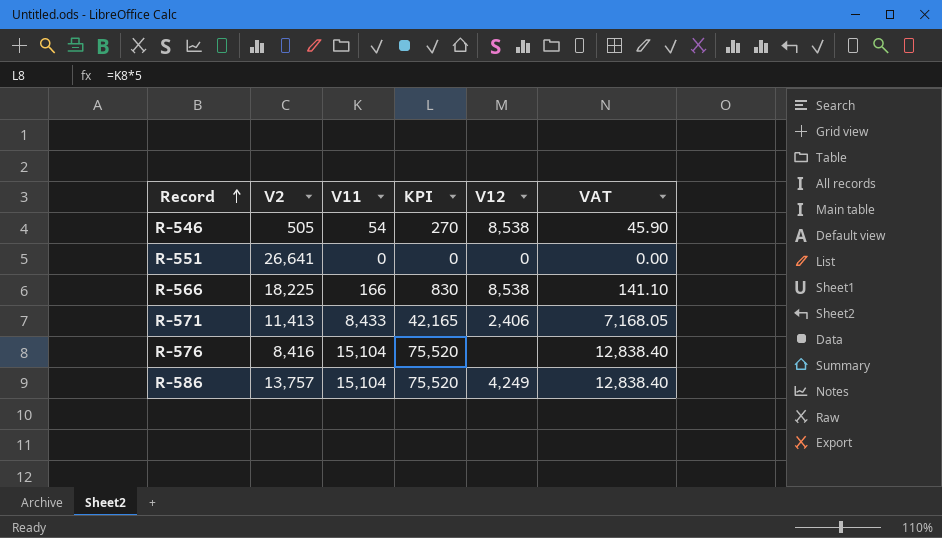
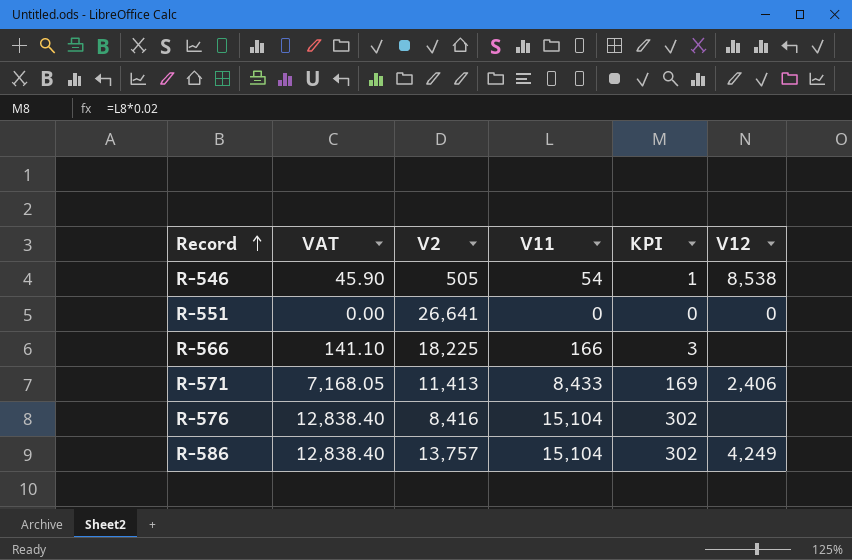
column VAT | position: 6 -> 2
column KPI | formula: [V11] * 5 -> [V11] * 0.02
R-566 | V12: 8,538 -> none

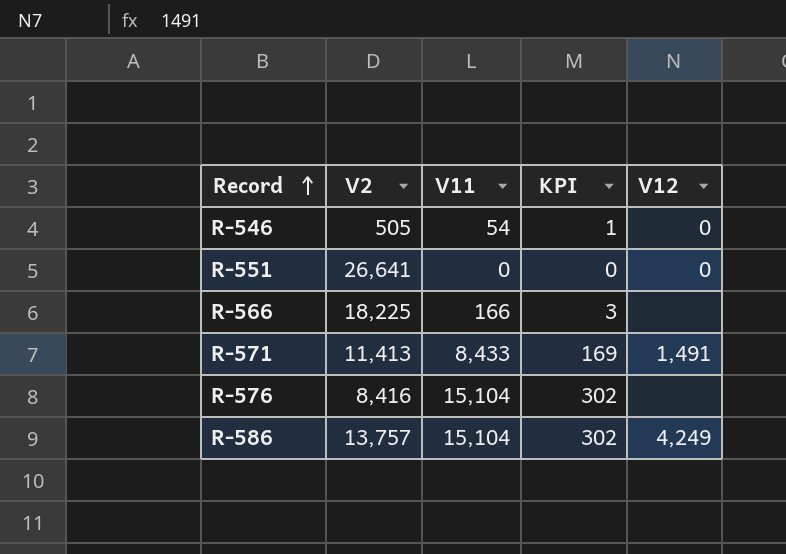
column VAT | formula: [V11] * 0.85 -> none
R-546 | V12: 8,538 -> 0
R-571 | V12: 2,406 -> 1,491

